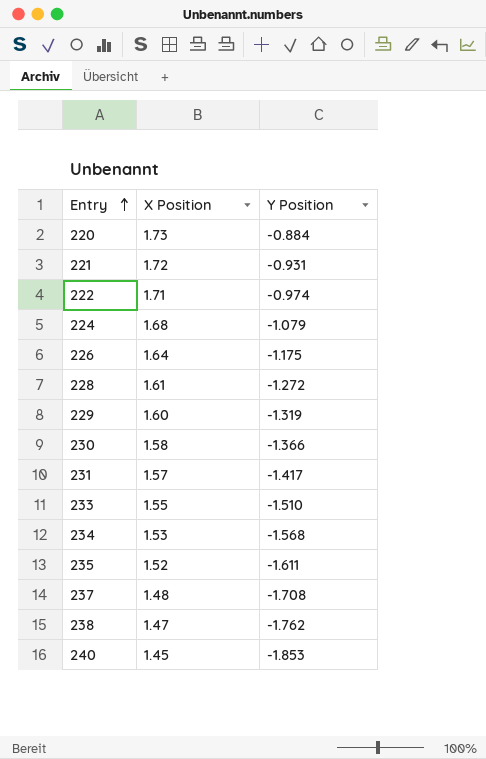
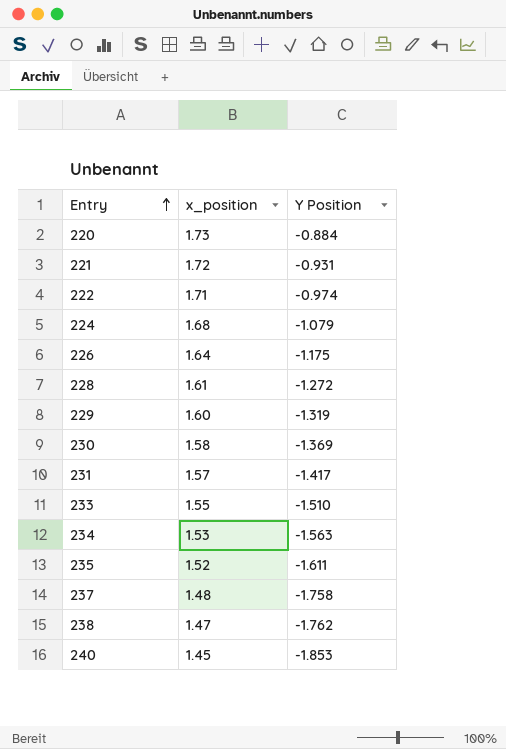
column name: X Position -> x_position
230 | Y Position: -1.366 -> -1.369
234 | Y Position: -1.568 -> -1.563
237 | Y Position: -1.708 -> -1.758

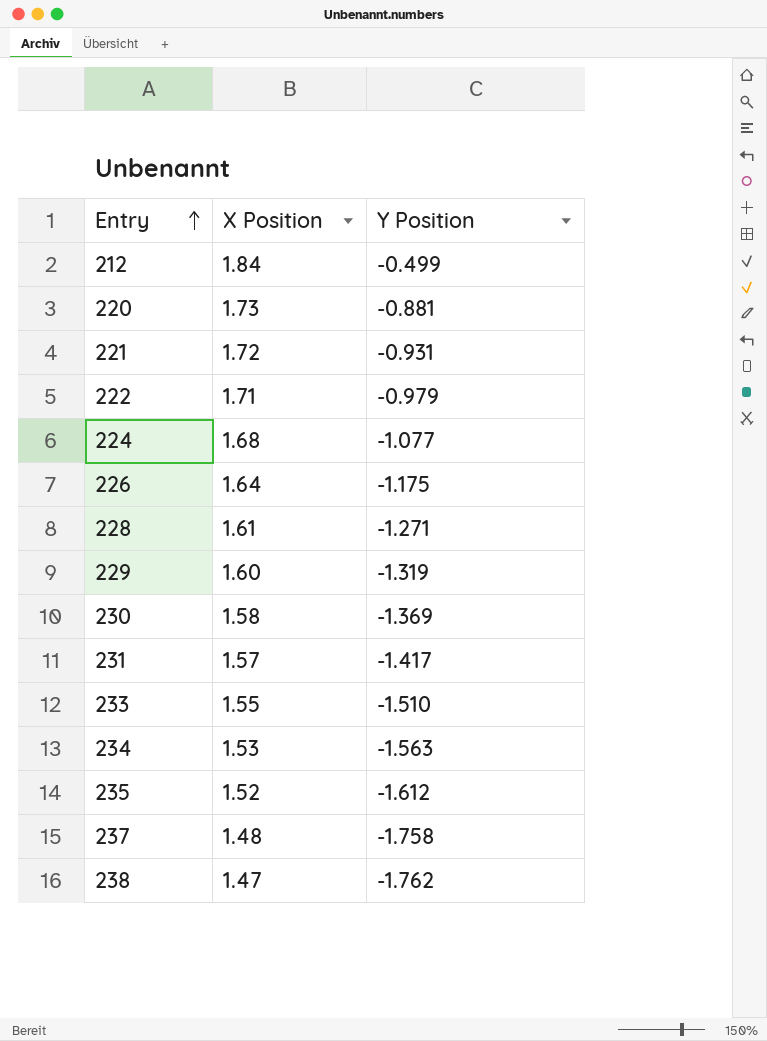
column name: x_position -> X Position
row 240: 1.45 | -1.853 -> none
row 212: none -> 1.84 | -0.499
220 | Y Position: -0.884 -> -0.881
222 | Y Position: -0.974 -> -0.979
224 | Y Position: -1.079 -> -1.077
228 | Y Position: -1.272 -> -1.271
235 | Y Position: -1.611 -> -1.612

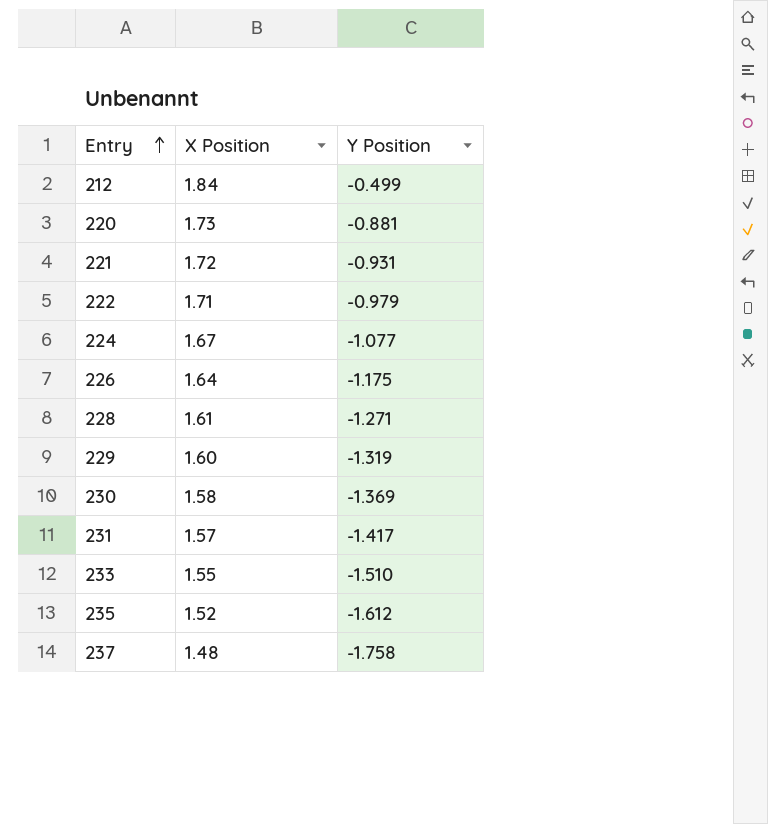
row 234: 1.53 | -1.563 -> none
row 238: 1.47 | -1.762 -> none
224 | X Position: 1.68 -> 1.67

